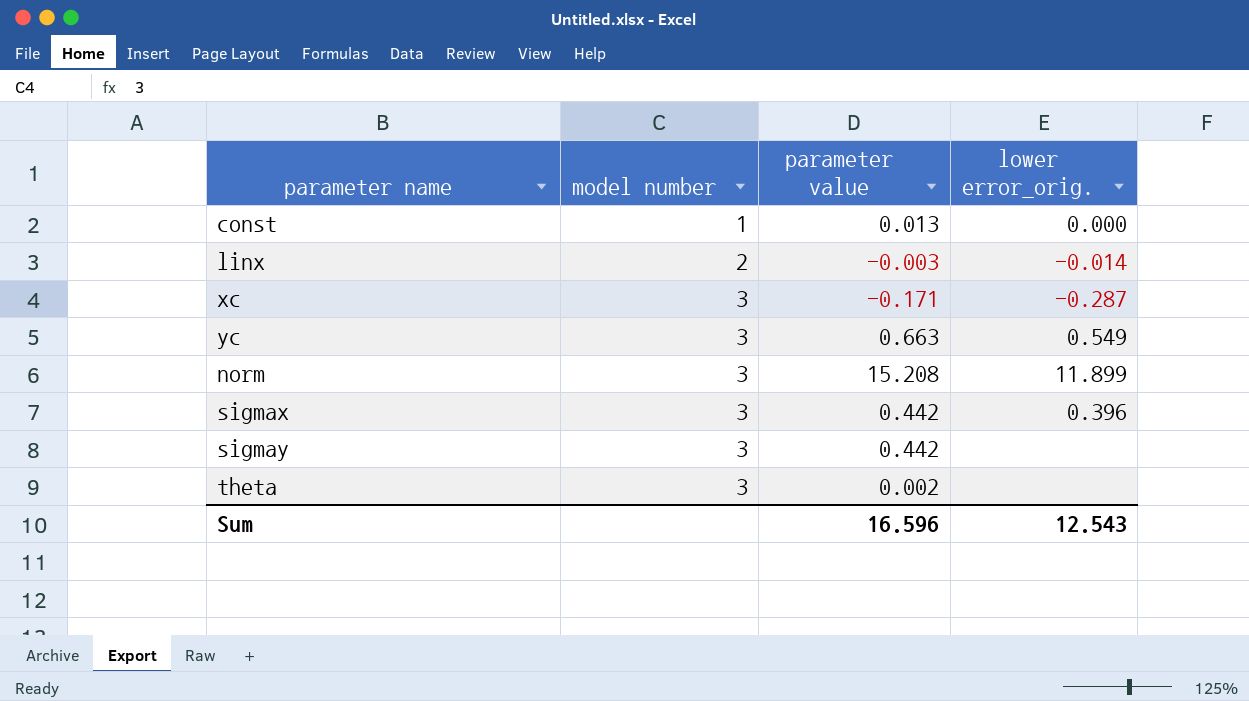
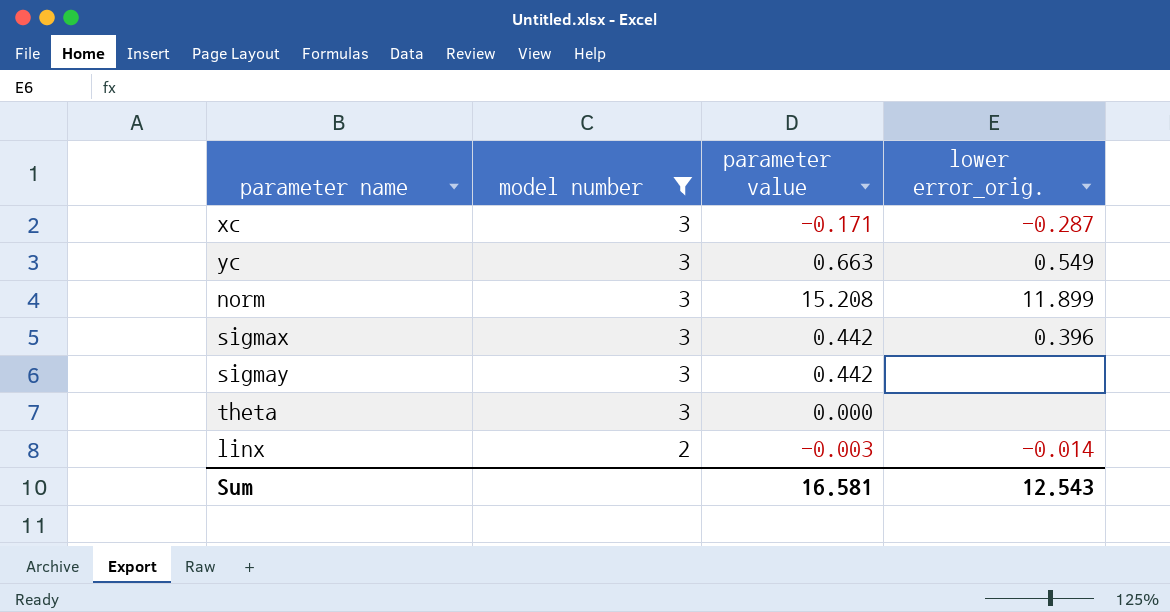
filter: none -> model number != 1
row order: model number ascending -> model number descending
theta | parameter value: 0.002 -> 0.000
Sum | parameter value: 16.596 -> 16.581

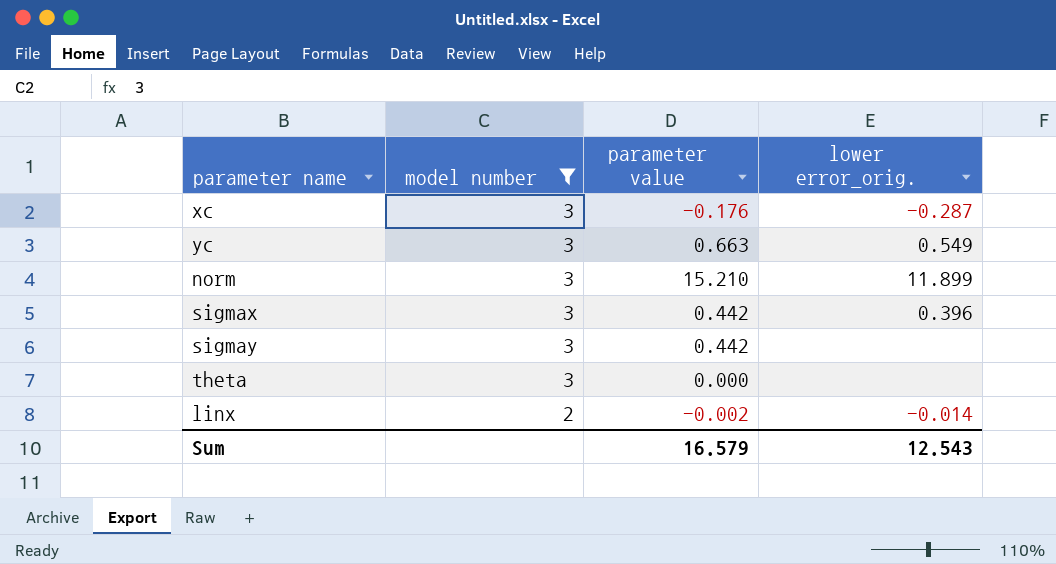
xc | parameter value: -0.171 -> -0.176
norm | parameter value: 15.208 -> 15.210
linx | parameter value: -0.003 -> -0.002
Sum | parameter value: 16.581 -> 16.579

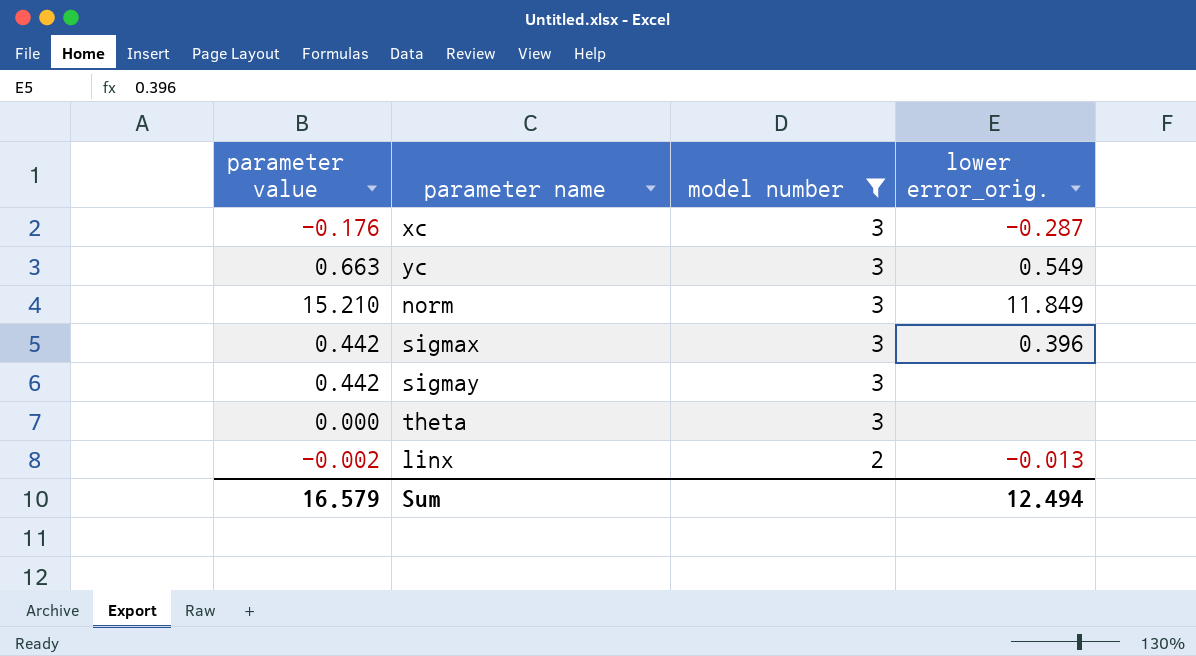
column parameter value | position: 3 -> 1
norm | lower error_orig.: 11.899 -> 11.849
linx | lower error_orig.: -0.014 -> -0.013
Sum | lower error_orig.: 12.543 -> 12.494

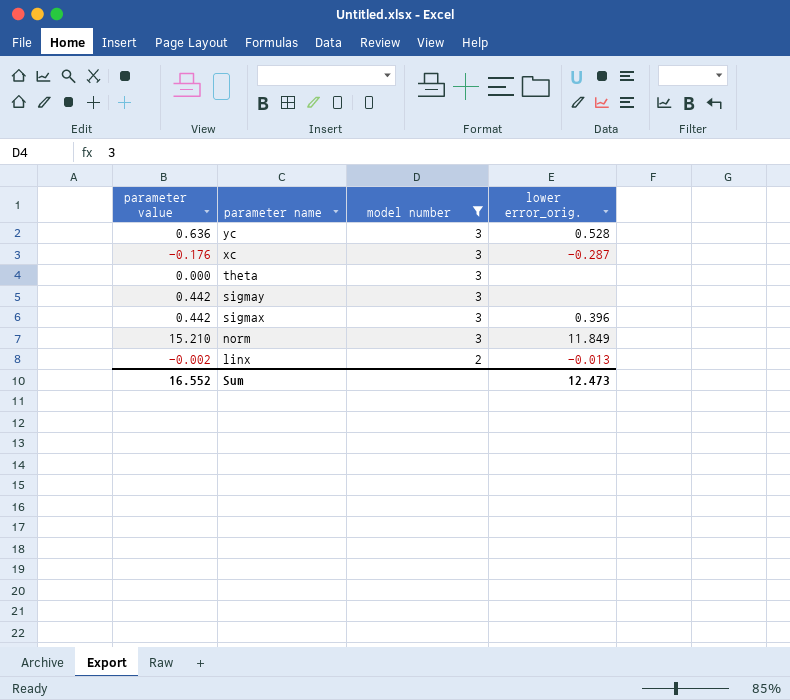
row order: model number descending -> parameter name descending
yc | parameter value: 0.663 -> 0.636
yc | lower error_orig.: 0.549 -> 0.528
Sum | parameter value: 16.579 -> 16.552
Sum | lower error_orig.: 12.494 -> 12.473

